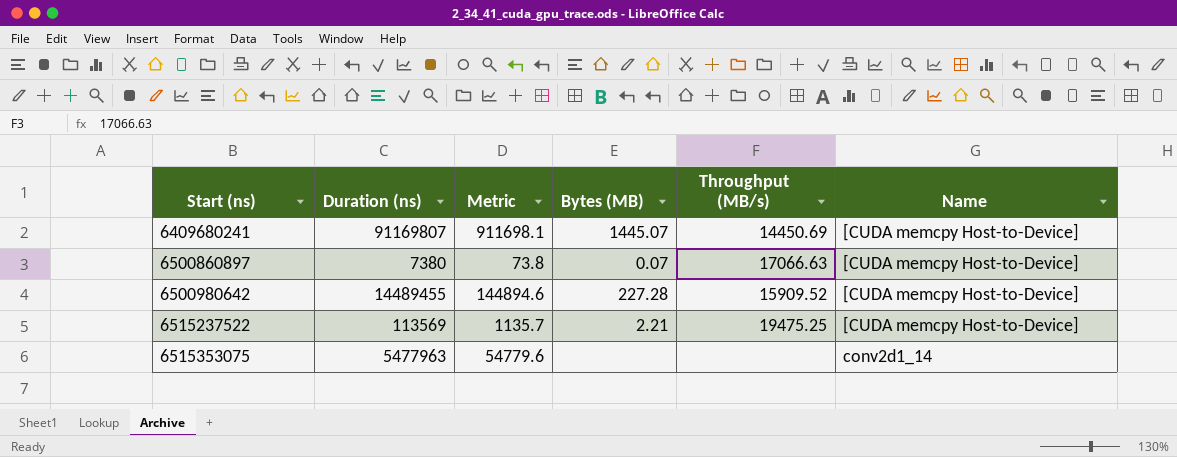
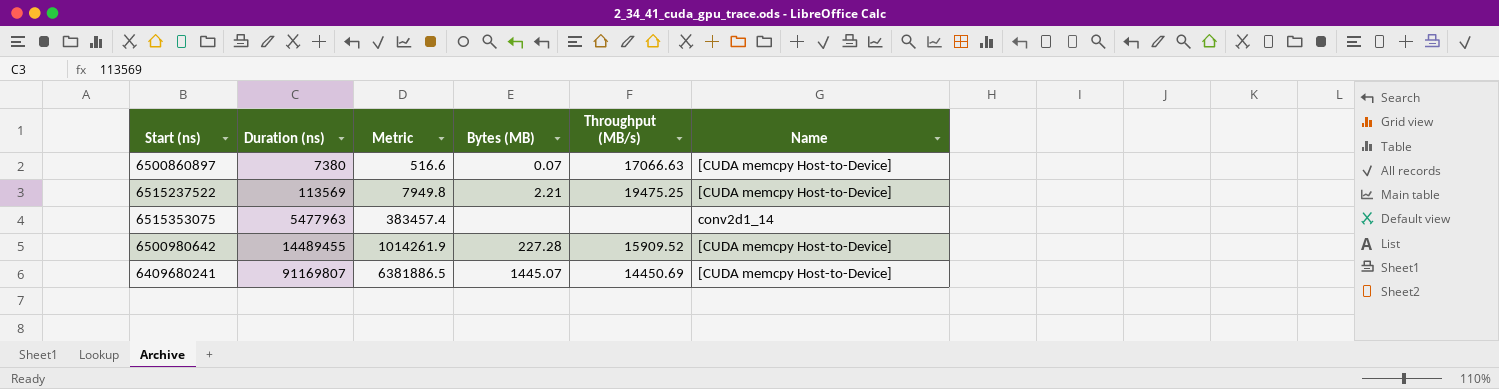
row order: Start (ns) ascending -> Duration (ns) ascending
column Metric | formula: [Duration (ns)] * 0.01 -> [Duration (ns)] * 0.07

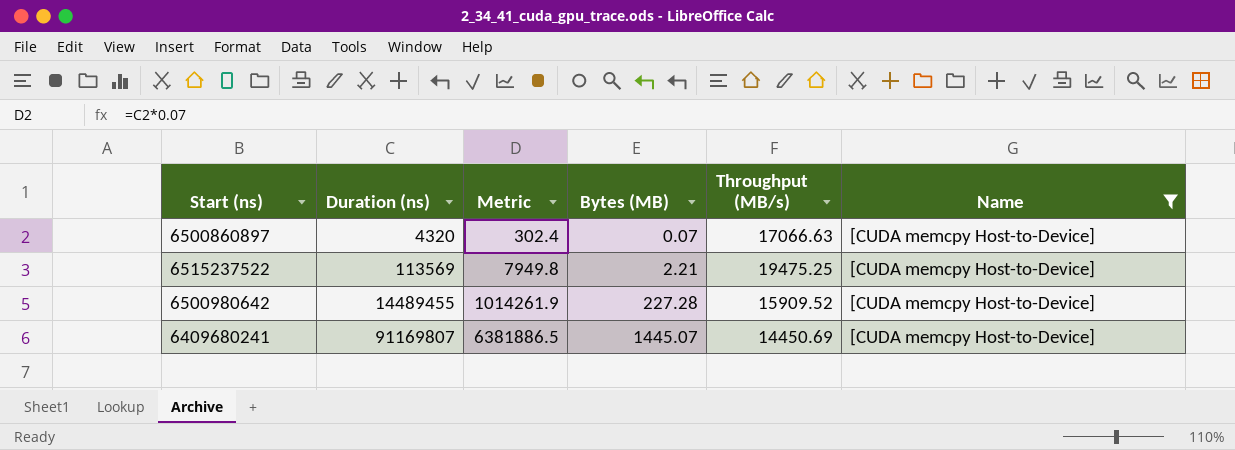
filter: none -> Name = [CUDA memcpy Host-to-Device]
6500860897 | Duration (ns): 7380 -> 4320
6500860897 | Metric: 516.6 -> 302.4

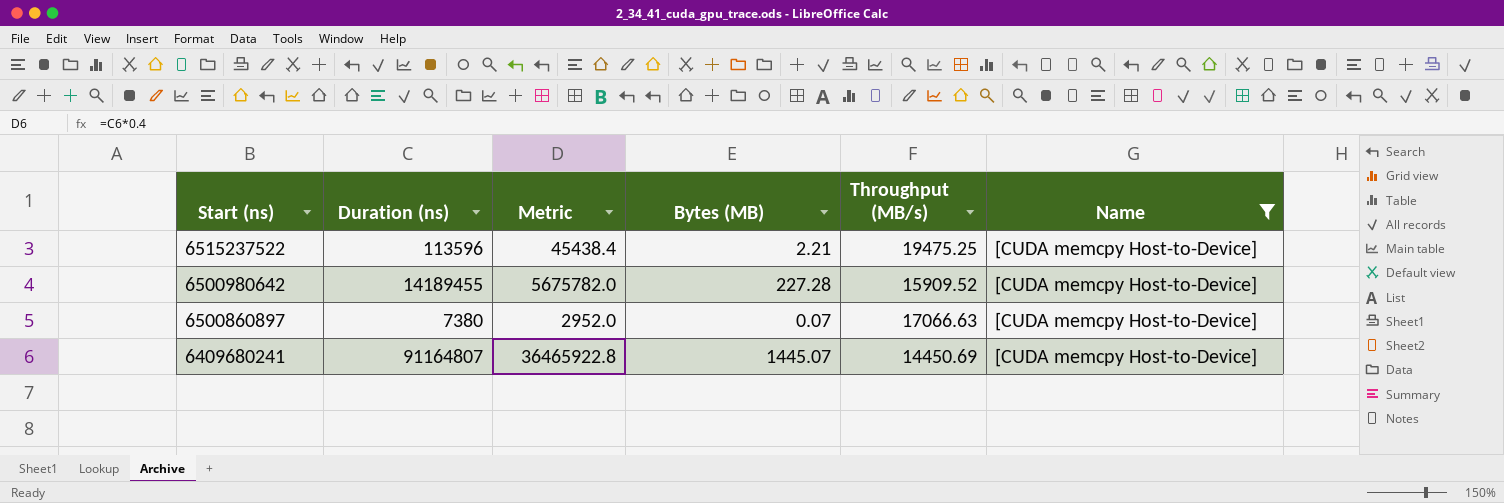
row order: Duration (ns) ascending -> Start (ns) descending
column Metric | formula: [Duration (ns)] * 0.07 -> [Duration (ns)] * 0.4
6515237522 | Duration (ns): 113569 -> 113596
6500980642 | Duration (ns): 14489455 -> 14189455
6500860897 | Duration (ns): 4320 -> 7380
6409680241 | Duration (ns): 91169807 -> 91164807

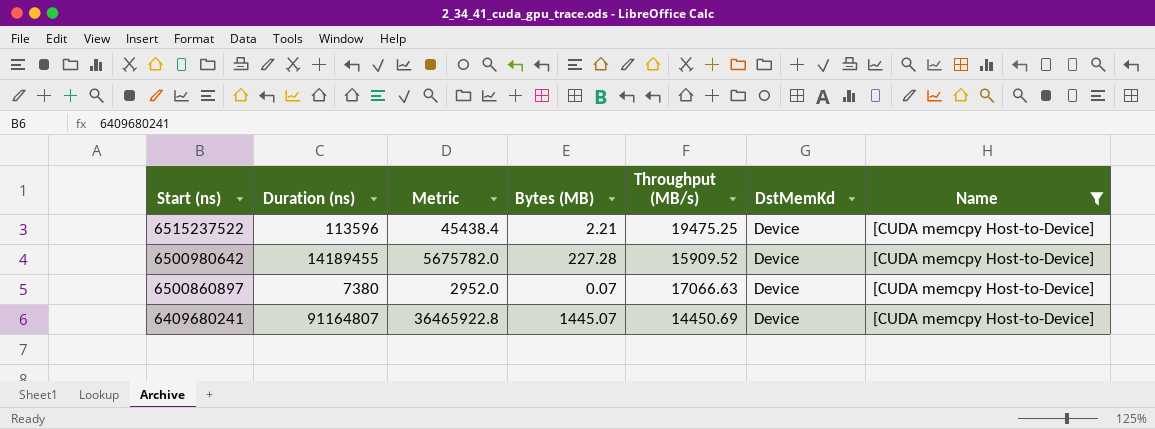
column DstMemKd | position: none -> 6

